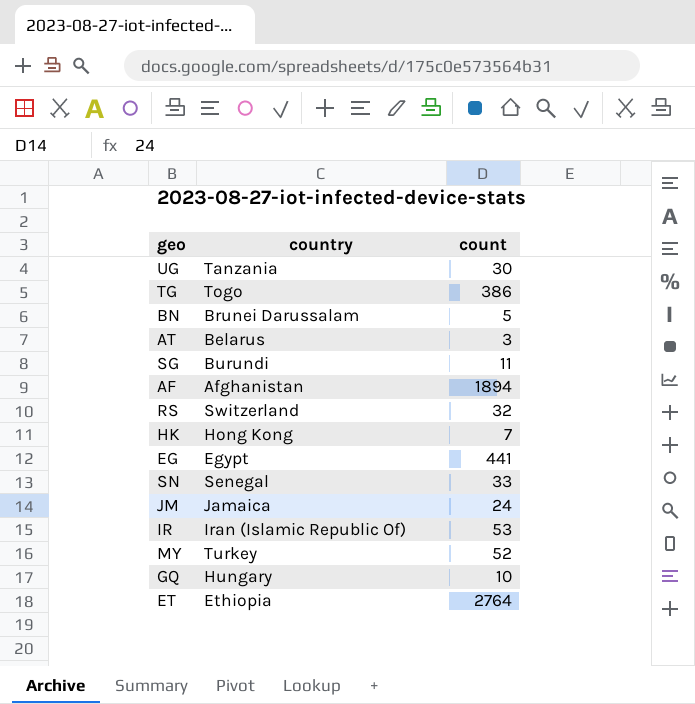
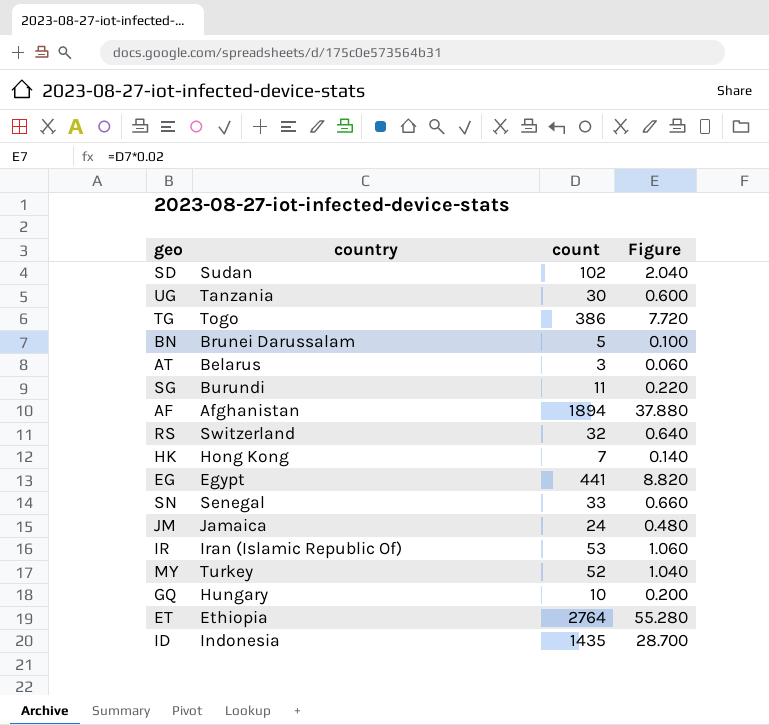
column Figure | formula: none -> [count] * 0.02
row SD: none -> Sudan | 102 | 2.040
row ID: none -> Indonesia | 1435 | 28.700

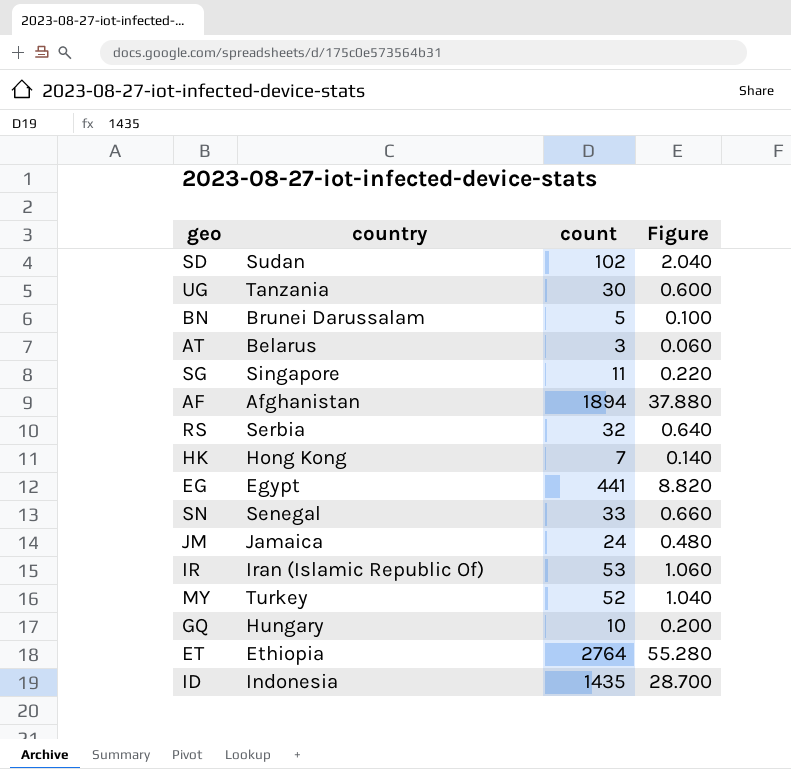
row TG: Togo | 386 | 7.720 -> none
SG | country: Burundi -> Singapore
RS | country: Switzerland -> Serbia

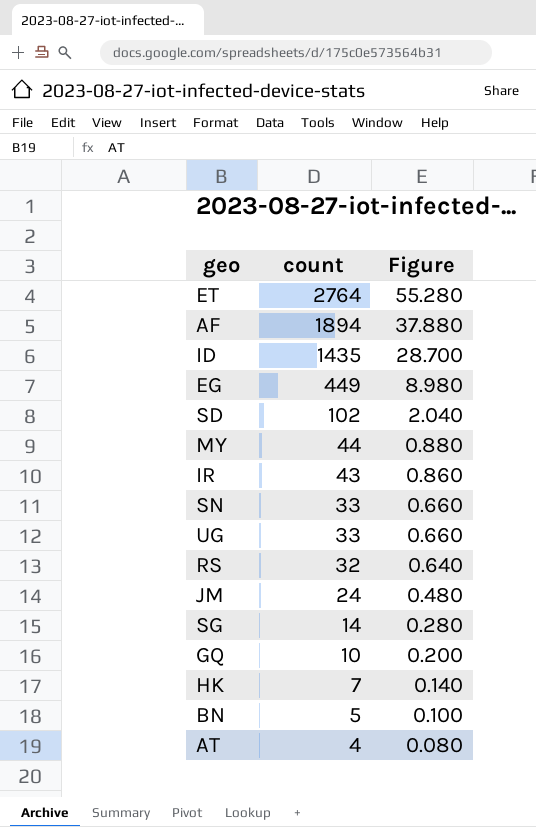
row order: none -> count descending
column country | position: 2 -> none
EG | count: 441 -> 449
EG | Figure: 8.820 -> 8.980
MY | count: 52 -> 44
MY | Figure: 1.040 -> 0.880
IR | count: 53 -> 43
IR | Figure: 1.060 -> 0.860
UG | count: 30 -> 33
UG | Figure: 0.600 -> 0.660
SG | count: 11 -> 14
SG | Figure: 0.220 -> 0.280
AT | count: 3 -> 4
AT | Figure: 0.060 -> 0.080

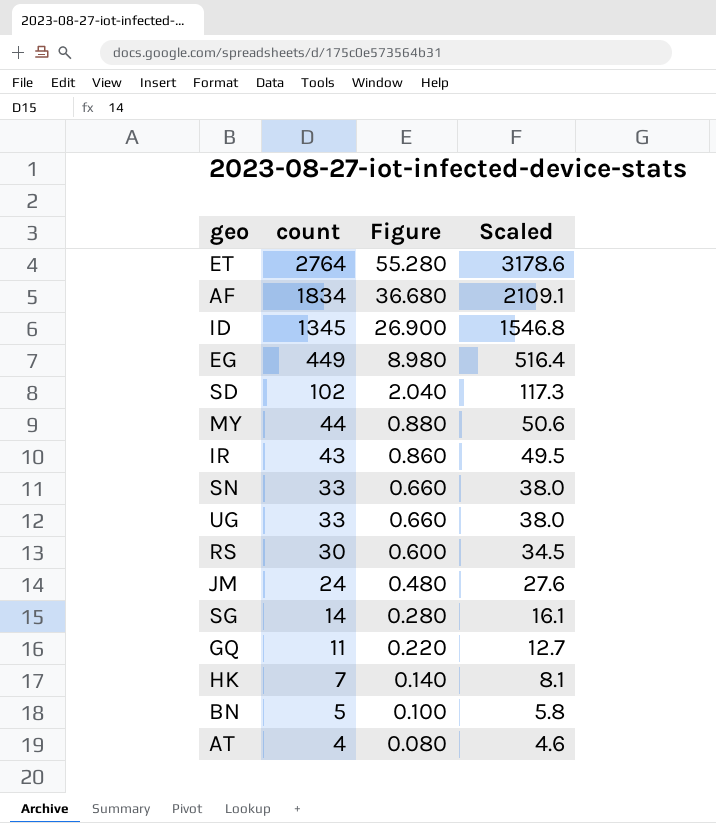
column Scaled | formula: none -> [count] * 1.15
AF | count: 1894 -> 1834
AF | Figure: 37.880 -> 36.680
ID | count: 1435 -> 1345
ID | Figure: 28.700 -> 26.900
RS | count: 32 -> 30
RS | Figure: 0.640 -> 0.600
GQ | count: 10 -> 11
GQ | Figure: 0.200 -> 0.220

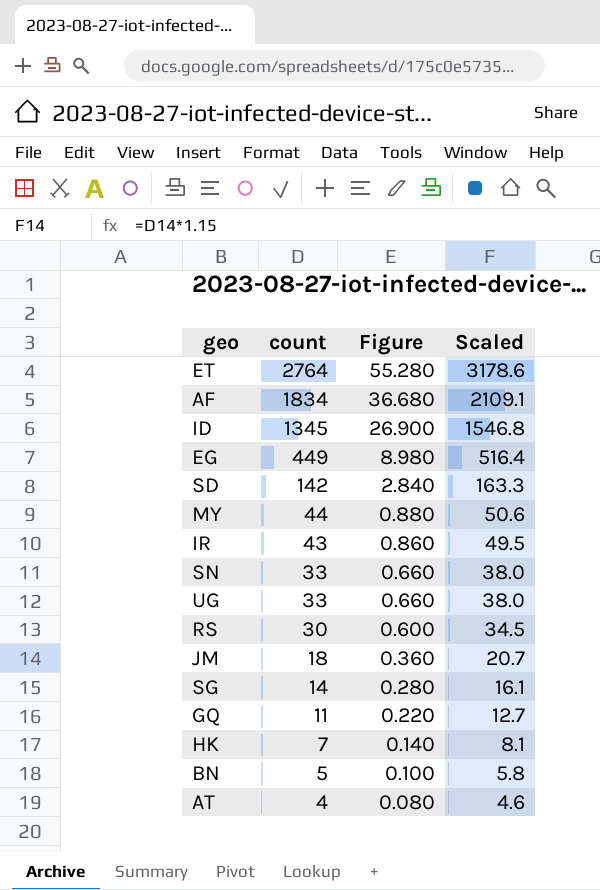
SD | count: 102 -> 142
SD | Figure: 2.040 -> 2.840
SD | Scaled: 117.3 -> 163.3
JM | count: 24 -> 18
JM | Figure: 0.480 -> 0.360
JM | Scaled: 27.6 -> 20.7

